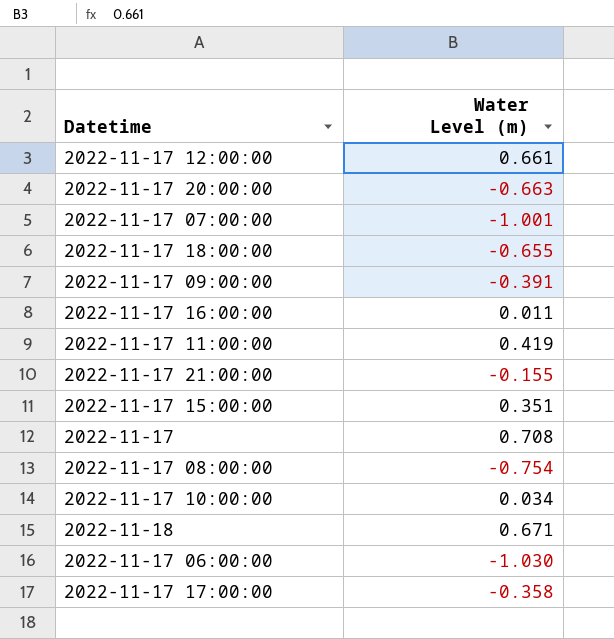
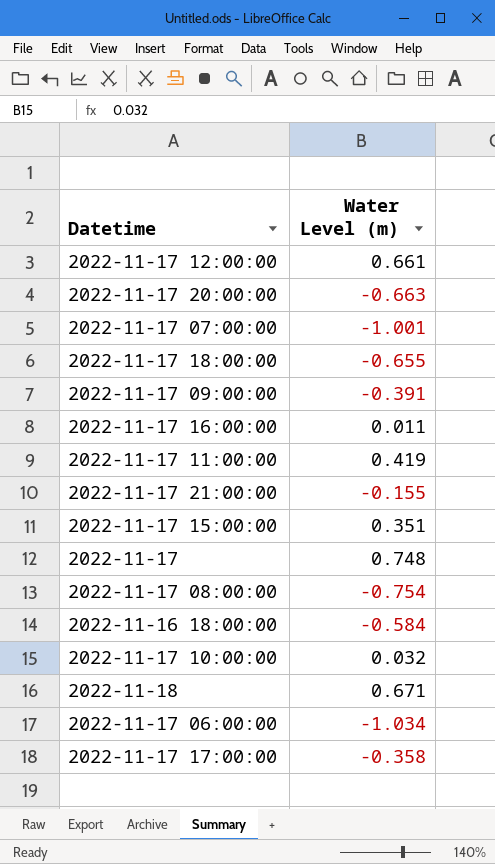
2022-11-17 | Water Level (m): 0.708 -> 0.748
row 2022-11-16 18:00:00: none -> -0.584
2022-11-17 10:00:00 | Water Level (m): 0.034 -> 0.032
2022-11-17 06:00:00 | Water Level (m): -1.030 -> -1.034

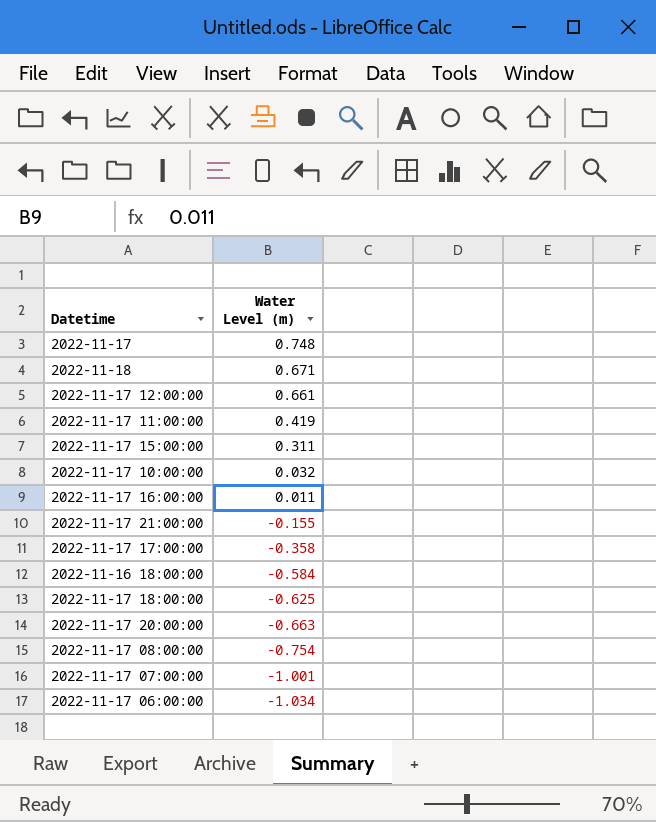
row order: none -> Water Level (m) descending
row 2022-11-17 09:00:00: -0.391 -> none
2022-11-17 15:00:00 | Water Level (m): 0.351 -> 0.311
2022-11-17 18:00:00 | Water Level (m): -0.655 -> -0.625

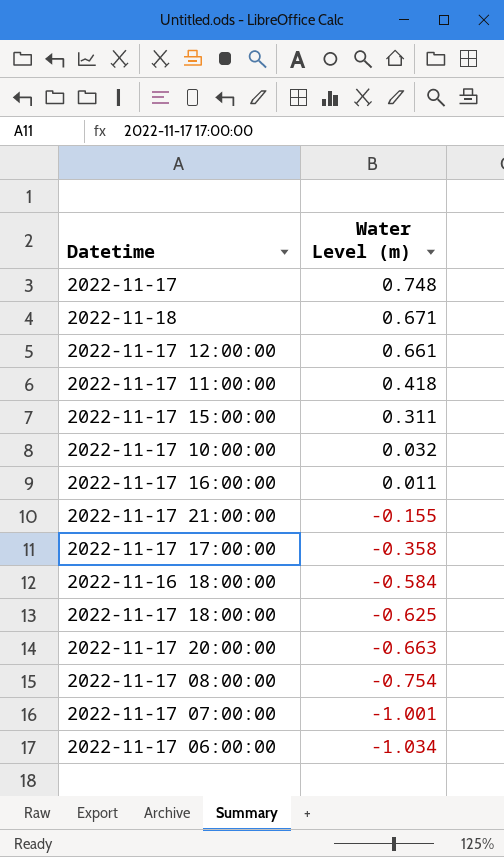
2022-11-17 11:00:00 | Water Level (m): 0.419 -> 0.418

